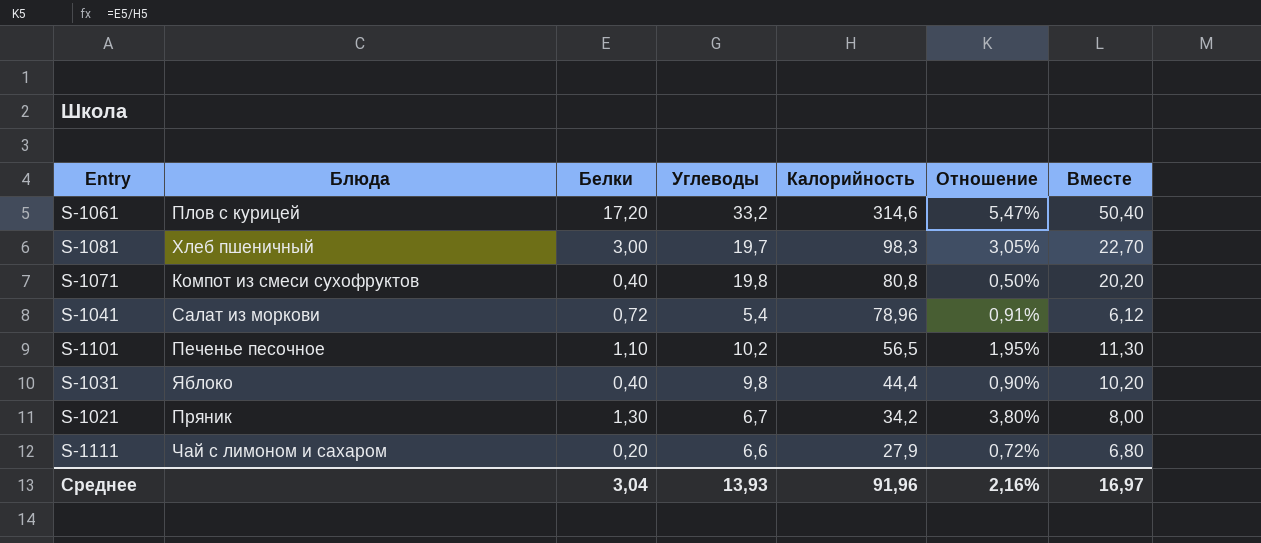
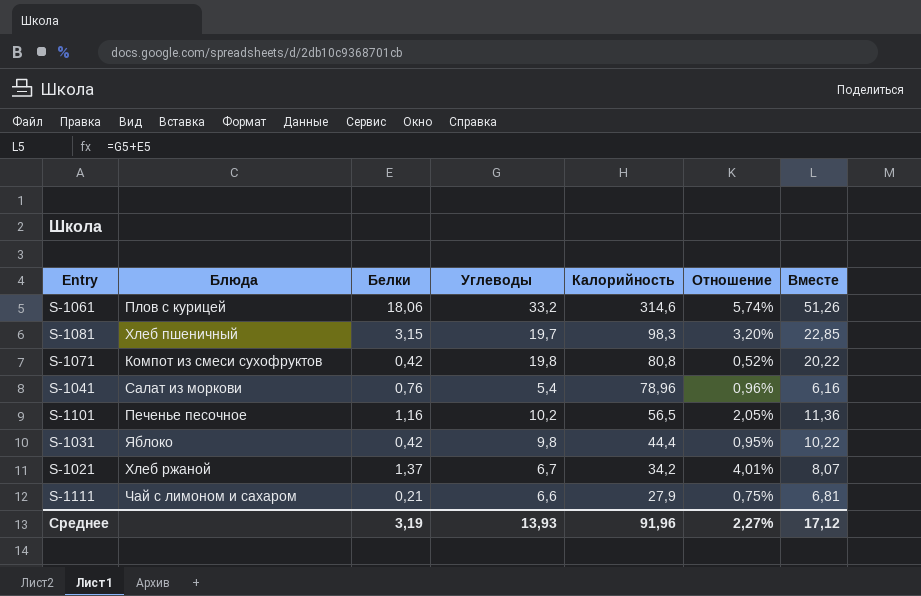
S-1061 | Белки: 17,20 -> 18,06
S-1061 | Отношение: 5,47% -> 5,74%
S-1061 | Вместе: 50,40 -> 51,26
S-1081 | Белки: 3,00 -> 3,15
S-1081 | Отношение: 3,05% -> 3,20%
S-1081 | Вместе: 22,70 -> 22,85
S-1071 | Белки: 0,40 -> 0,42
S-1071 | Отношение: 0,50% -> 0,52%
S-1071 | Вместе: 20,20 -> 20,22
S-1041 | Белки: 0,72 -> 0,76
S-1041 | Отношение: 0,91% -> 0,96%
S-1041 | Вместе: 6,12 -> 6,16
S-1101 | Белки: 1,10 -> 1,16
S-1101 | Отношение: 1,95% -> 2,05%
S-1101 | Вместе: 11,30 -> 11,36
S-1031 | Белки: 0,40 -> 0,42
S-1031 | Отношение: 0,90% -> 0,95%
S-1031 | Вместе: 10,20 -> 10,22
S-1021 | Блюда: Пряник -> Хлеб ржаной
S-1021 | Белки: 1,30 -> 1,37
S-1021 | Отношение: 3,80% -> 4,01%
S-1021 | Вместе: 8,00 -> 8,07
S-1111 | Белки: 0,20 -> 0,21
S-1111 | Отношение: 0,72% -> 0,75%
S-1111 | Вместе: 6,80 -> 6,81
Среднее | Белки: 3,04 -> 3,19
Среднее | Отношение: 2,16% -> 2,27%
Среднее | Вместе: 16,97 -> 17,12

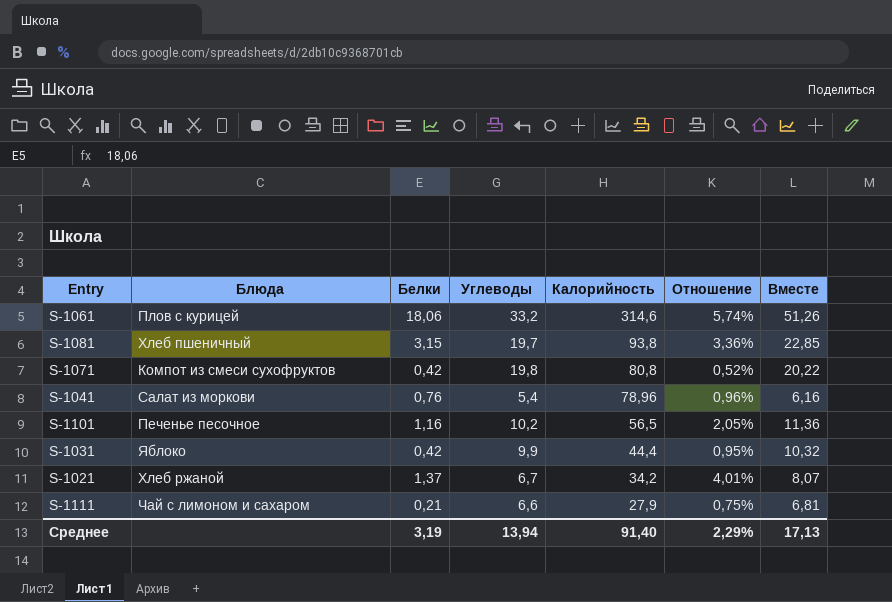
S-1081 | Калорийность: 98,3 -> 93,8
S-1081 | Отношение: 3,20% -> 3,36%
S-1031 | Углеводы: 9,8 -> 9,9
S-1031 | Вместе: 10,22 -> 10,32
Среднее | Углеводы: 13,93 -> 13,94
Среднее | Калорийность: 91,96 -> 91,40
Среднее | Отношение: 2,27% -> 2,29%
Среднее | Вместе: 17,12 -> 17,13

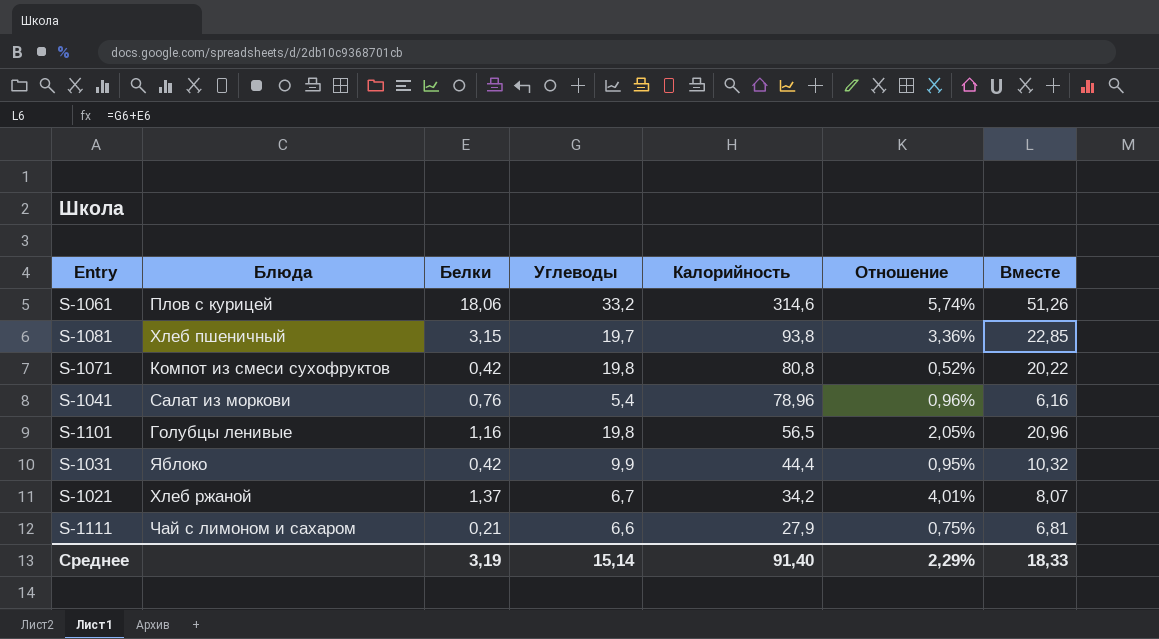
S-1101 | Блюда: Печенье песочное -> Голубцы ленивые
S-1101 | Углеводы: 10,2 -> 19,8
S-1101 | Вместе: 11,36 -> 20,96
Среднее | Углеводы: 13,94 -> 15,14
Среднее | Вместе: 17,13 -> 18,33

